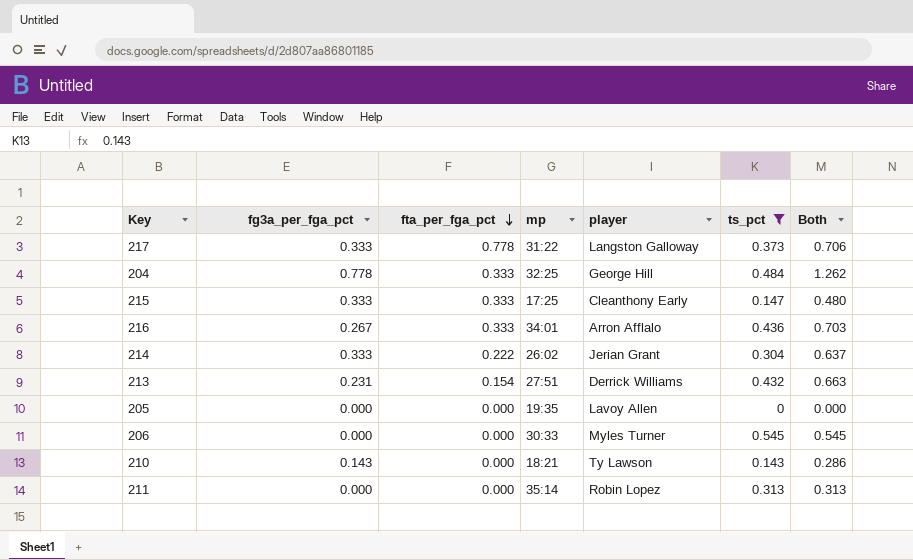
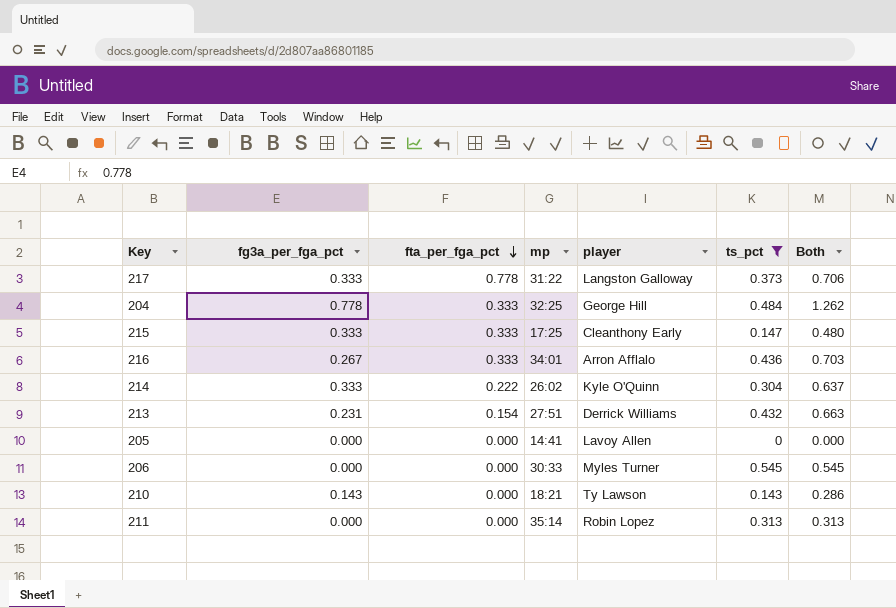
214 | player: Jerian Grant -> Kyle O'Quinn
205 | mp: 19:35 -> 14:41

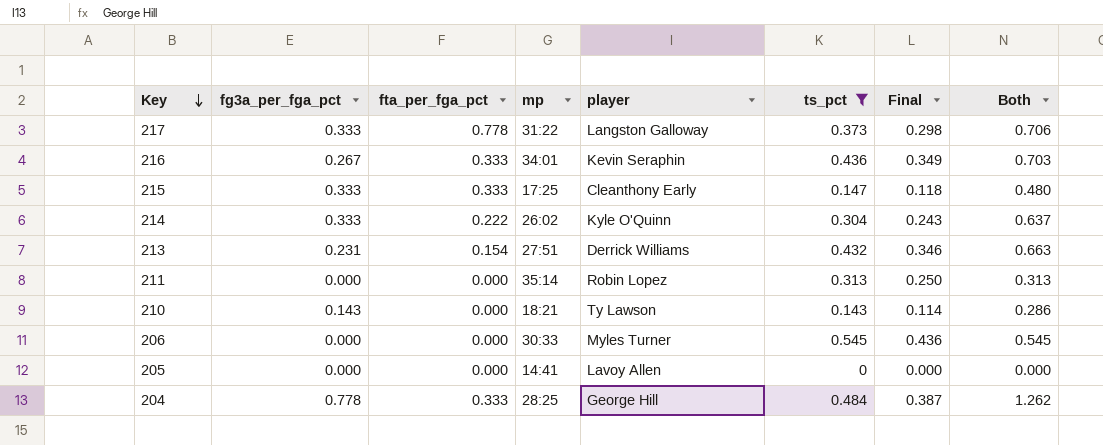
row order: fta_per_fga_pct descending -> Key descending
column Final | formula: none -> [ts_pct] * 0.8
216 | player: Arron Afflalo -> Kevin Seraphin
204 | mp: 32:25 -> 28:25

